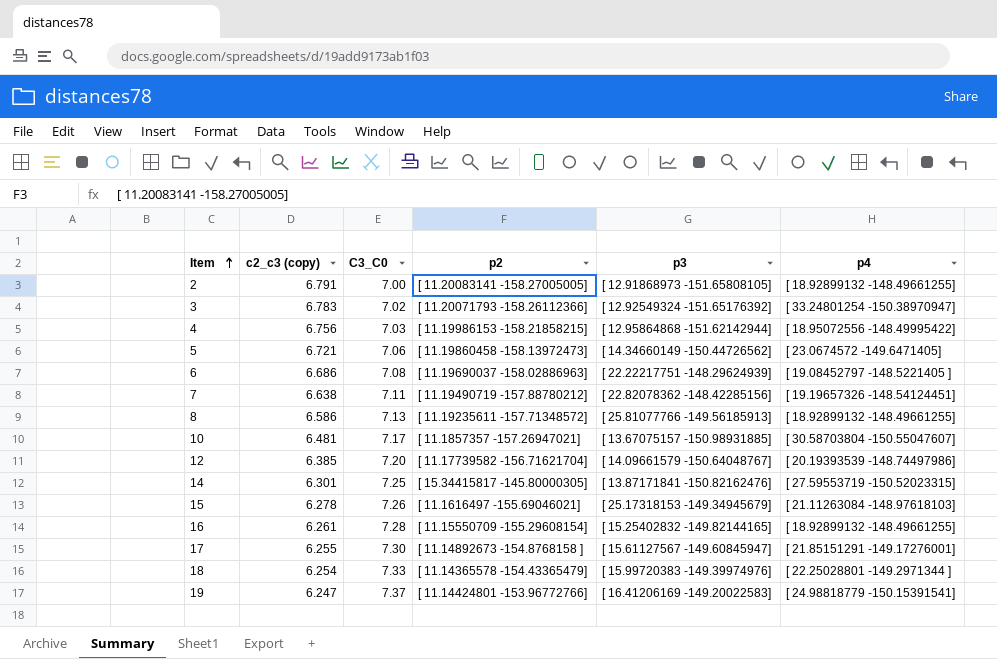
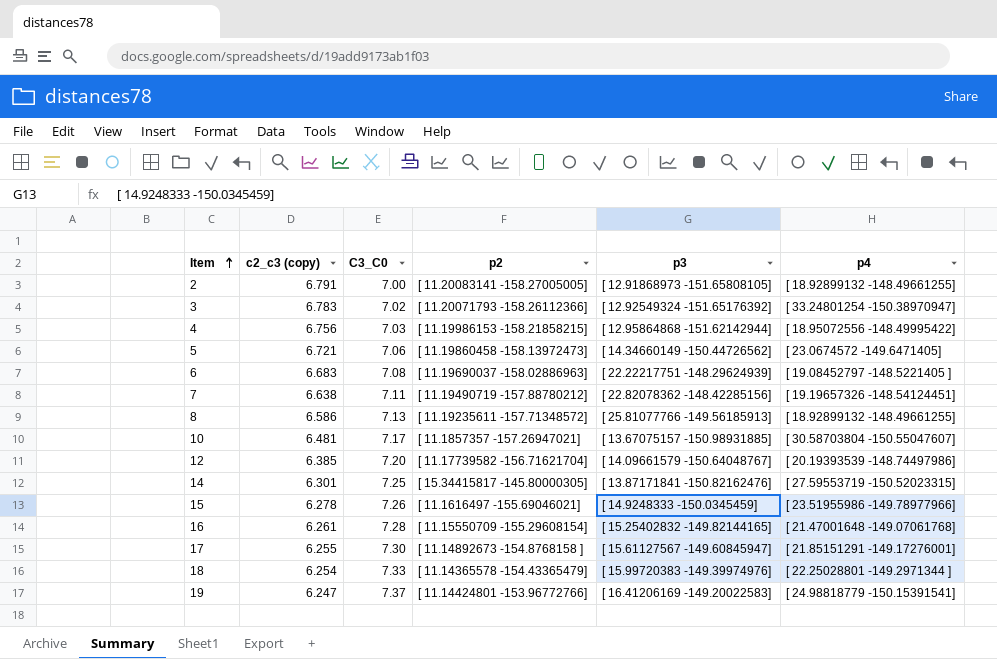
6 | c2_c3 (copy): 6.686 -> 6.683
15 | p3: [ 25.17318153 -149.34945679] -> [ 14.9248333 -150.0345459]
15 | p4: [ 21.11263084 -148.97618103] -> [ 23.51955986 -149.78977966]
16 | p4: [ 18.92899132 -148.49661255] -> [ 21.47001648 -149.07061768]

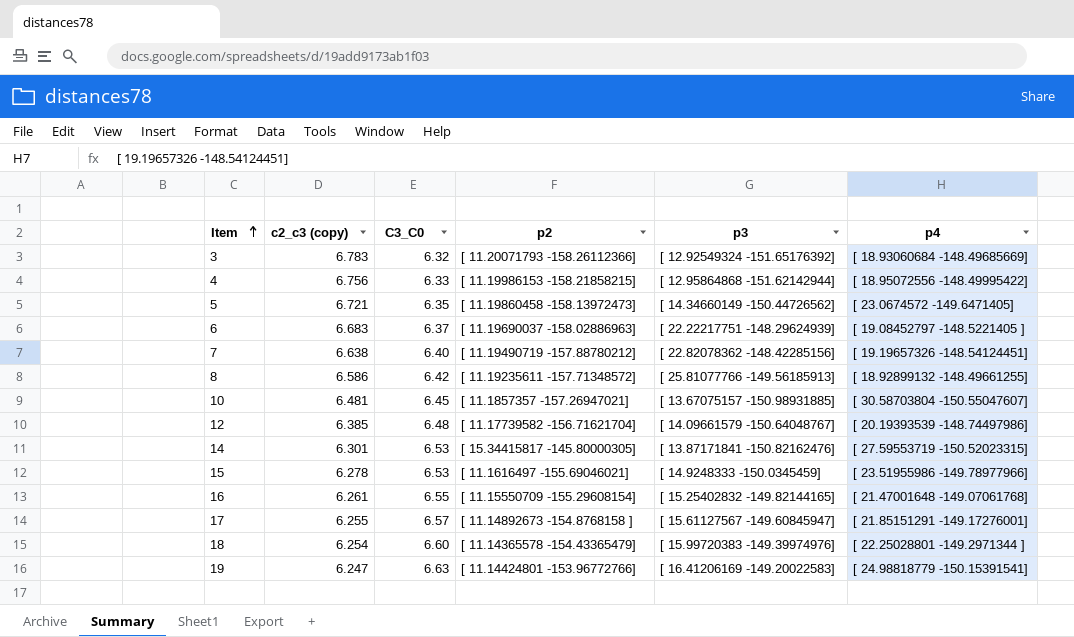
row 2: 6.791 | 7.00 | [ 11.20083141 -158.27005005] | [ 12.91868973 -151.65808105] | [ 18.92899132 -148.49661255] -> none
3 | C3_C0: 7.02 -> 6.32
3 | p4: [ 33.24801254 -150.38970947] -> [ 18.93060684 -148.49685669]
4 | C3_C0: 7.03 -> 6.33
5 | C3_C0: 7.06 -> 6.35
6 | C3_C0: 7.08 -> 6.37
7 | C3_C0: 7.11 -> 6.40
8 | C3_C0: 7.13 -> 6.42
10 | C3_C0: 7.17 -> 6.45
12 | C3_C0: 7.20 -> 6.48
14 | C3_C0: 7.25 -> 6.53
15 | C3_C0: 7.26 -> 6.53
16 | C3_C0: 7.28 -> 6.55
17 | C3_C0: 7.30 -> 6.57
18 | C3_C0: 7.33 -> 6.60
19 | C3_C0: 7.37 -> 6.63

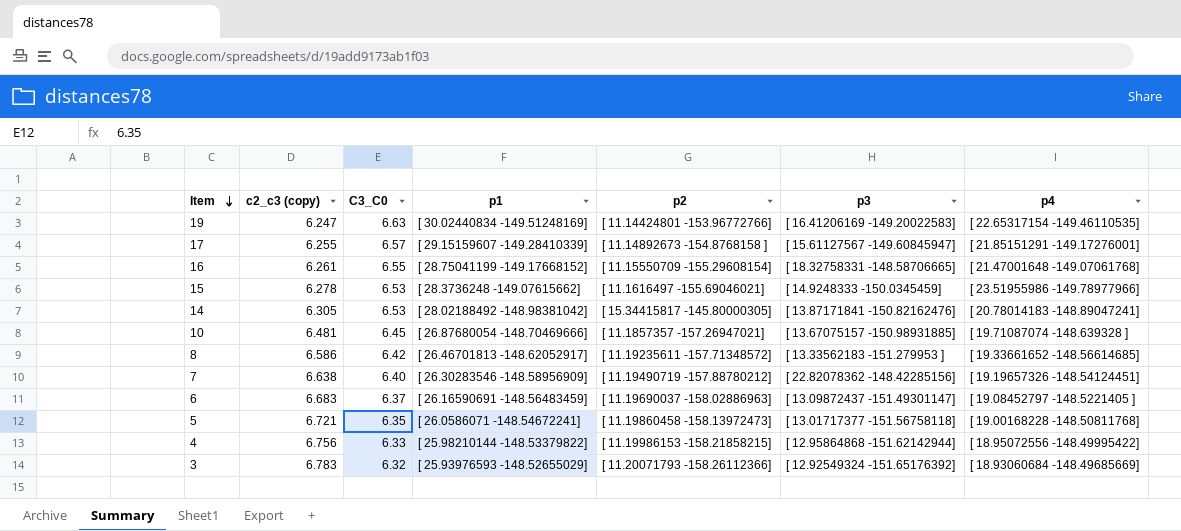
row order: Item ascending -> Item descending
column p1 | position: none -> 4
row 12: 6.385 | 6.48 | [ 11.17739582 -156.71621704] | [ 14.09661579 -150.64048767] | [ 20.19393539 -148.74497986] -> none
row 18: 6.254 | 6.60 | [ 11.14365578 -154.43365479] | [ 15.99720383 -149.39974976] | [ 22.25028801 -149.2971344 ] -> none
19 | p4: [ 24.98818779 -150.15391541] -> [ 22.65317154 -149.46110535]
16 | p3: [ 15.25402832 -149.82144165] -> [ 18.32758331 -148.58706665]
14 | c2_c3 (copy): 6.301 -> 6.305
14 | p4: [ 27.59553719 -150.52023315] -> [ 20.78014183 -148.89047241]
10 | p4: [ 30.58703804 -150.55047607] -> [ 19.71087074 -148.639328 ]
8 | p3: [ 25.81077766 -149.56185913] -> [ 13.33562183 -151.279953 ]
8 | p4: [ 18.92899132 -148.49661255] -> [ 19.33661652 -148.56614685]
6 | p3: [ 22.22217751 -148.29624939] -> [ 13.09872437 -151.49301147]
5 | p3: [ 14.34660149 -150.44726562] -> [ 13.01717377 -151.56758118]
5 | p4: [ 23.0674572 -149.6471405] -> [ 19.00168228 -148.50811768]

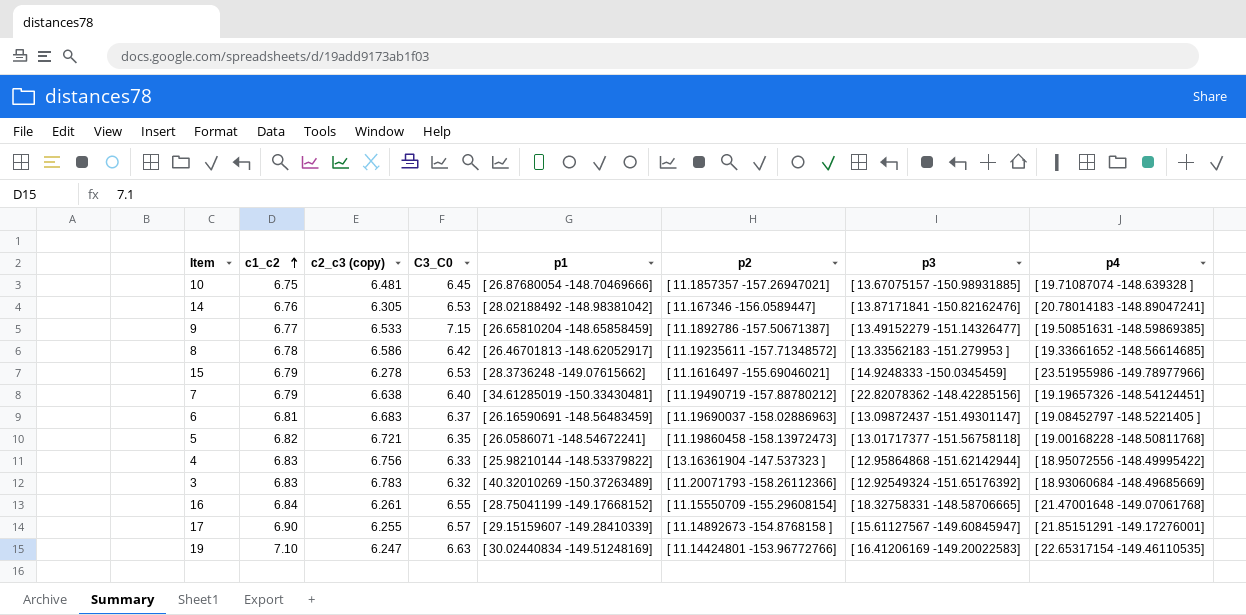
row order: Item descending -> c1_c2 ascending
column c1_c2 | position: none -> 2
14 | p2: [ 15.34415817 -145.80000305] -> [ 11.167346 -156.0589447]
row 9: none -> 6.77 | 6.533 | 7.15 | [ 26.65810204 -148.65858459] | [ 11.1892786 -157.50671387] | [ 13.49152279 -151.14326477] | [ 19.50851631 -148.59869385]
7 | p1: [ 26.30283546 -148.58956909] -> [ 34.61285019 -150.33430481]
4 | p2: [ 11.19986153 -158.21858215] -> [ 13.16361904 -147.537323 ]
3 | p1: [ 25.93976593 -148.52655029] -> [ 40.32010269 -150.37263489]

